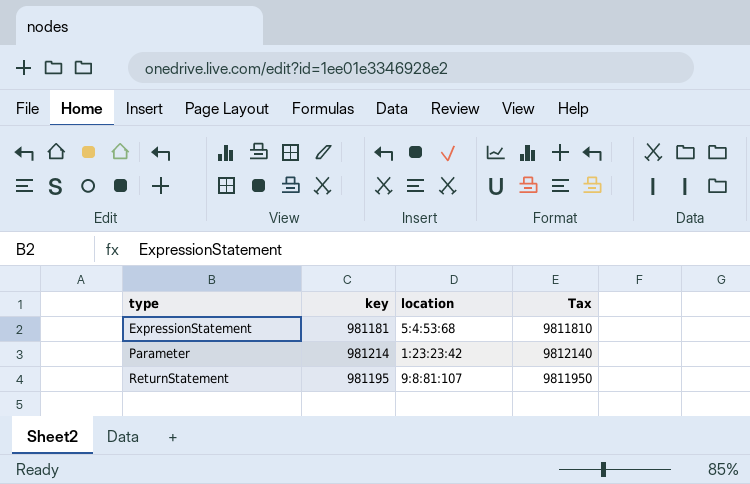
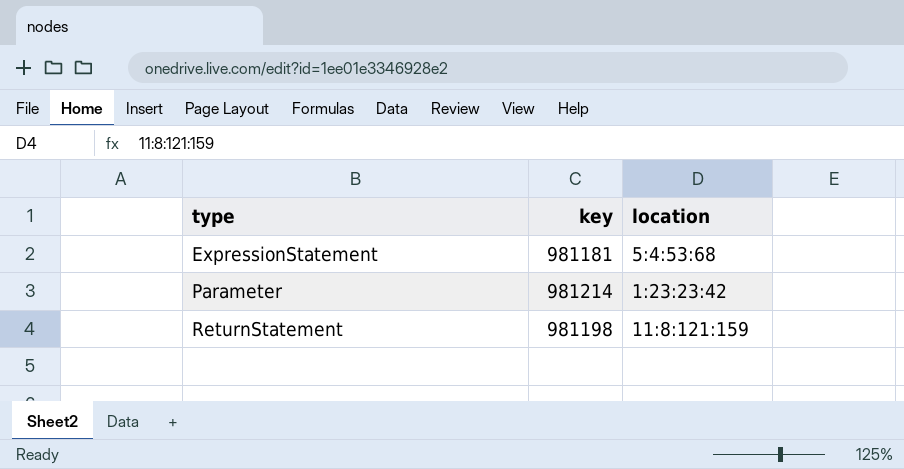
column Tax | formula: [key] * 10 -> none
ReturnStatement | key: 981195 -> 981198
ReturnStatement | location: 9:8:81:107 -> 11:8:121:159

